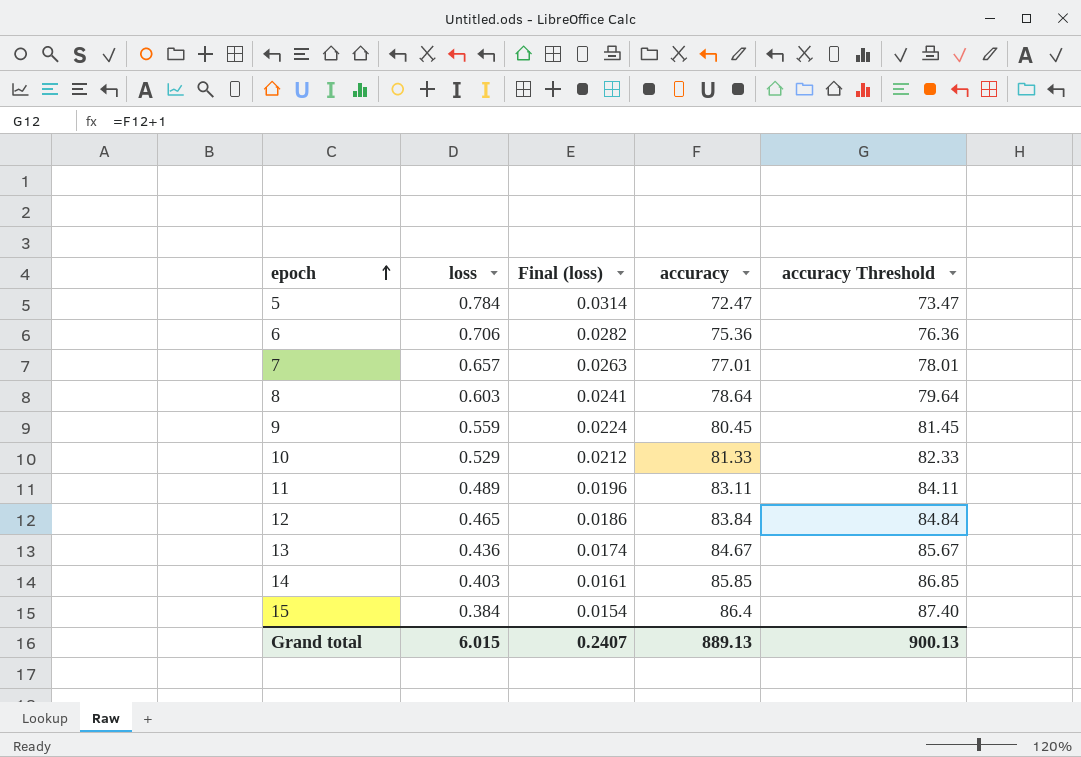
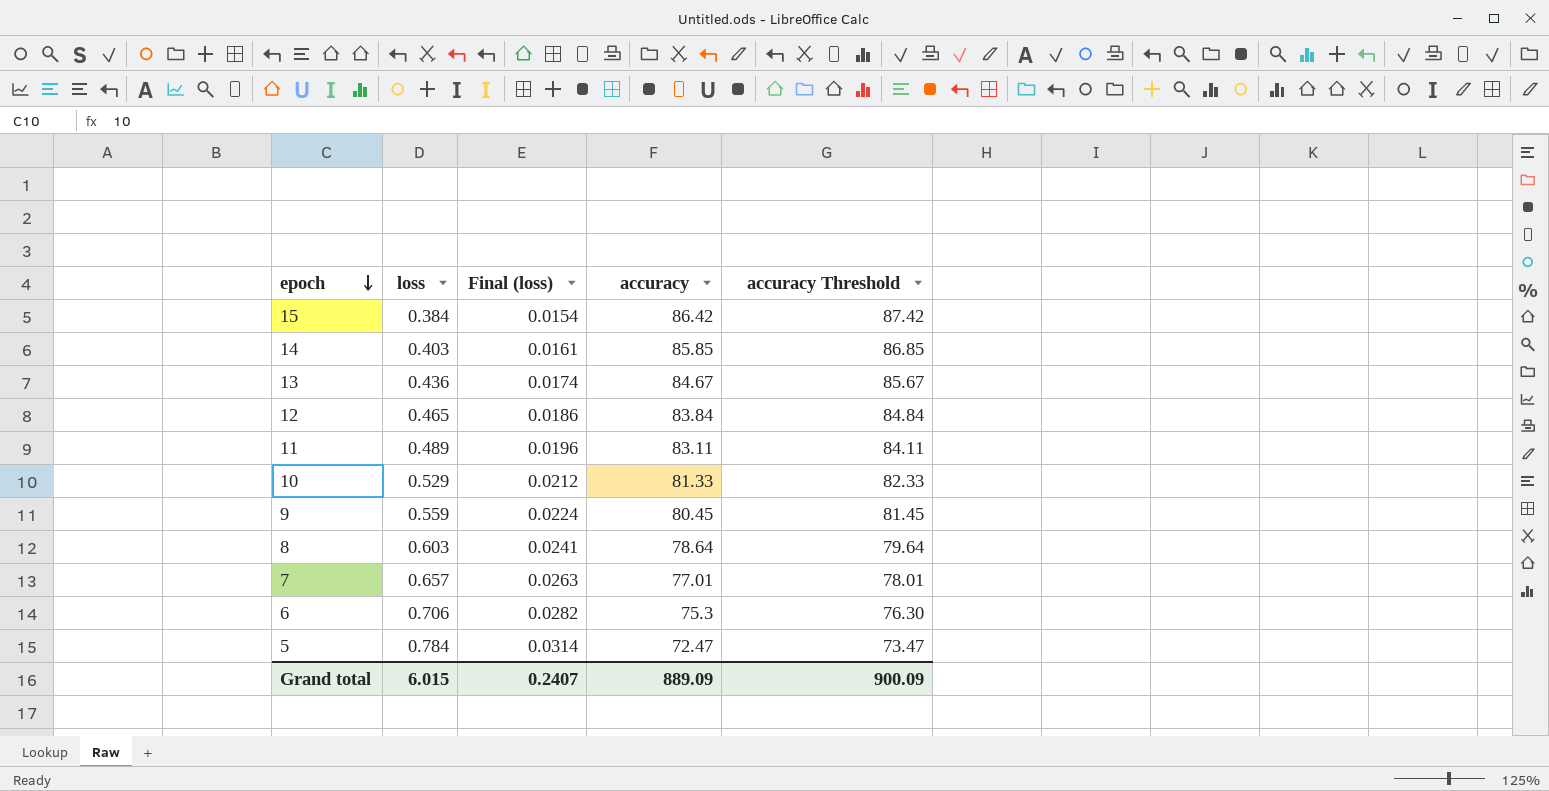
row order: epoch ascending -> epoch descending
15 | accuracy: 86.4 -> 86.42
15 | accuracy Threshold: 87.40 -> 87.42
6 | accuracy: 75.36 -> 75.3
6 | accuracy Threshold: 76.36 -> 76.30
Grand total | accuracy: 889.13 -> 889.09
Grand total | accuracy Threshold: 900.13 -> 900.09

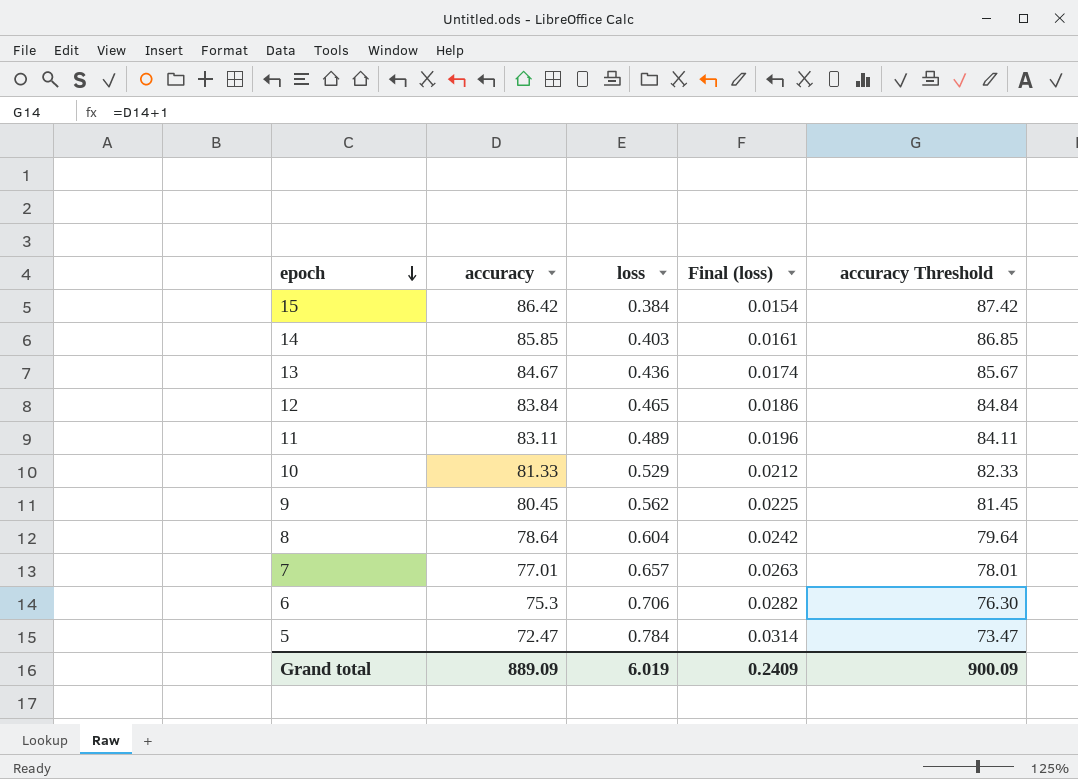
column accuracy | position: 4 -> 2
9 | loss: 0.559 -> 0.562
9 | Final (loss): 0.0224 -> 0.0225
8 | loss: 0.603 -> 0.604
8 | Final (loss): 0.0241 -> 0.0242
Grand total | loss: 6.015 -> 6.019
Grand total | Final (loss): 0.2407 -> 0.2409

